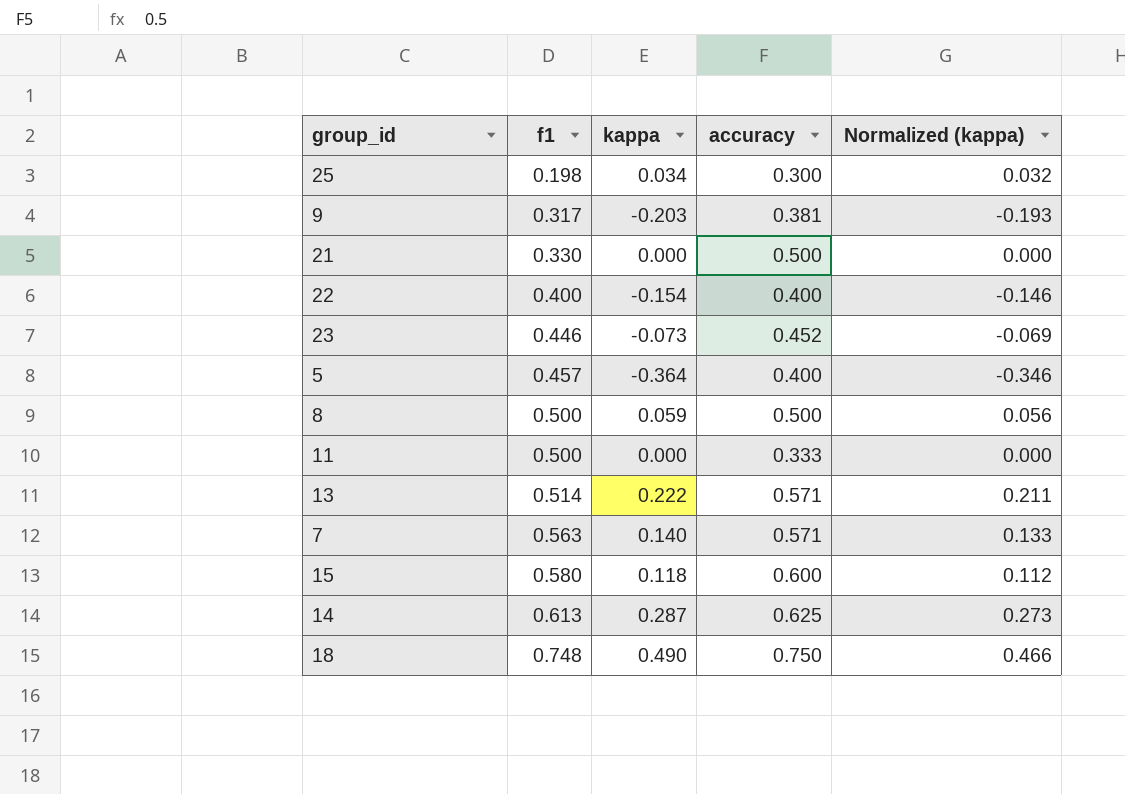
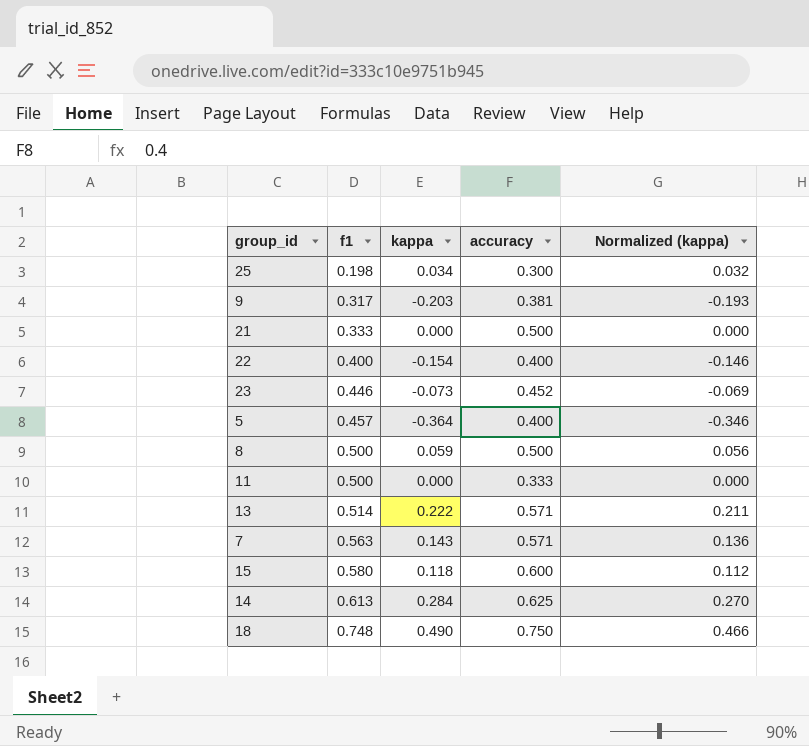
21 | f1: 0.330 -> 0.333
7 | kappa: 0.140 -> 0.143
7 | Normalized (kappa): 0.133 -> 0.136
14 | kappa: 0.287 -> 0.284
14 | Normalized (kappa): 0.273 -> 0.270

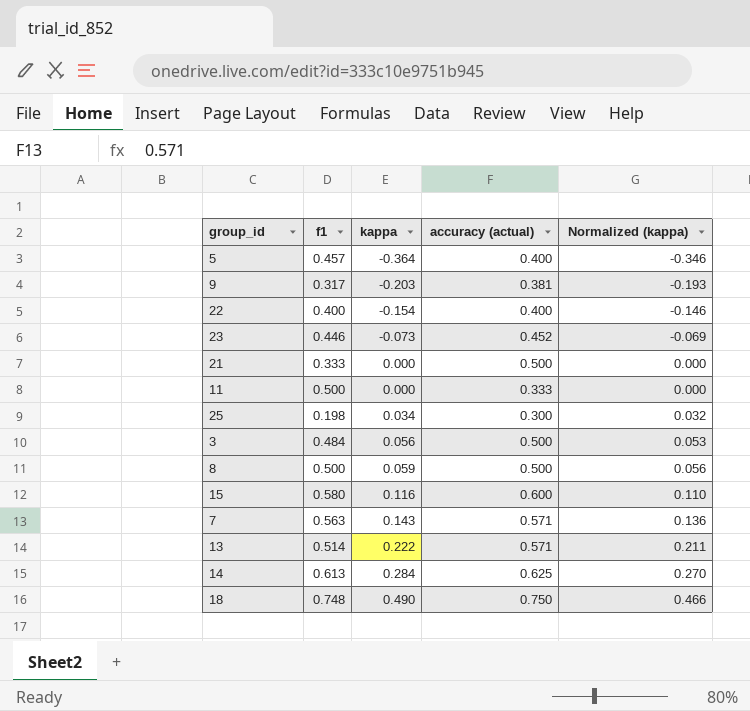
row order: f1 ascending -> kappa ascending
column name: accuracy -> accuracy (actual)
row 3: none -> 0.484 | 0.056 | 0.500 | 0.053
15 | kappa: 0.118 -> 0.116
15 | Normalized (kappa): 0.112 -> 0.110

